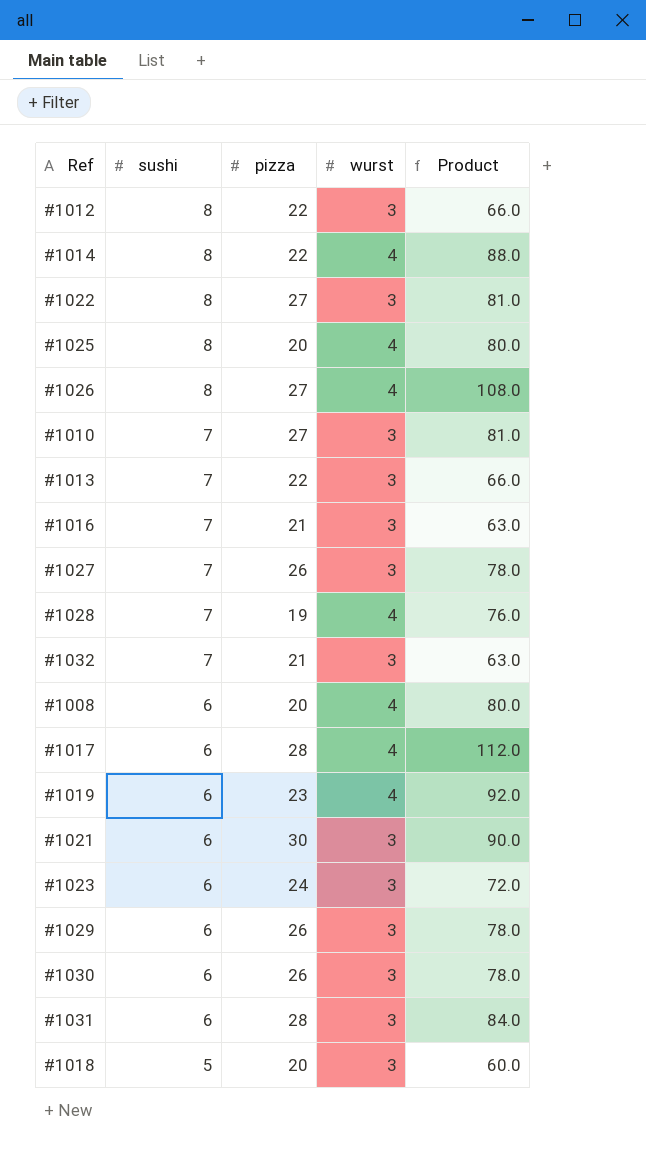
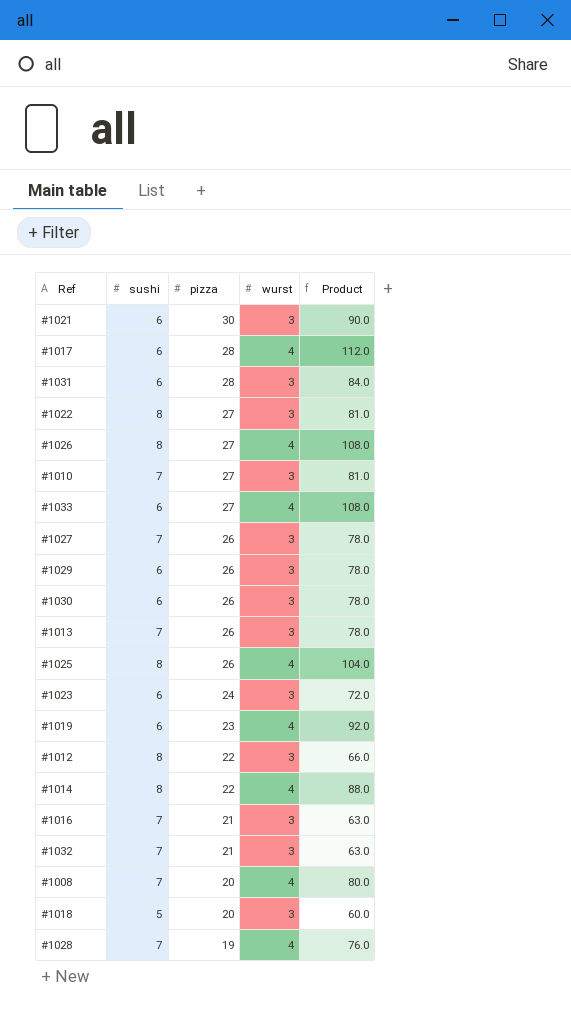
row order: sushi descending -> pizza descending
row #1033: none -> 6 | 27 | 4 | 108.0
#1013 | pizza: 22 -> 26
#1013 | Product: 66.0 -> 78.0
#1025 | pizza: 20 -> 26
#1025 | Product: 80.0 -> 104.0
#1008 | sushi: 6 -> 7

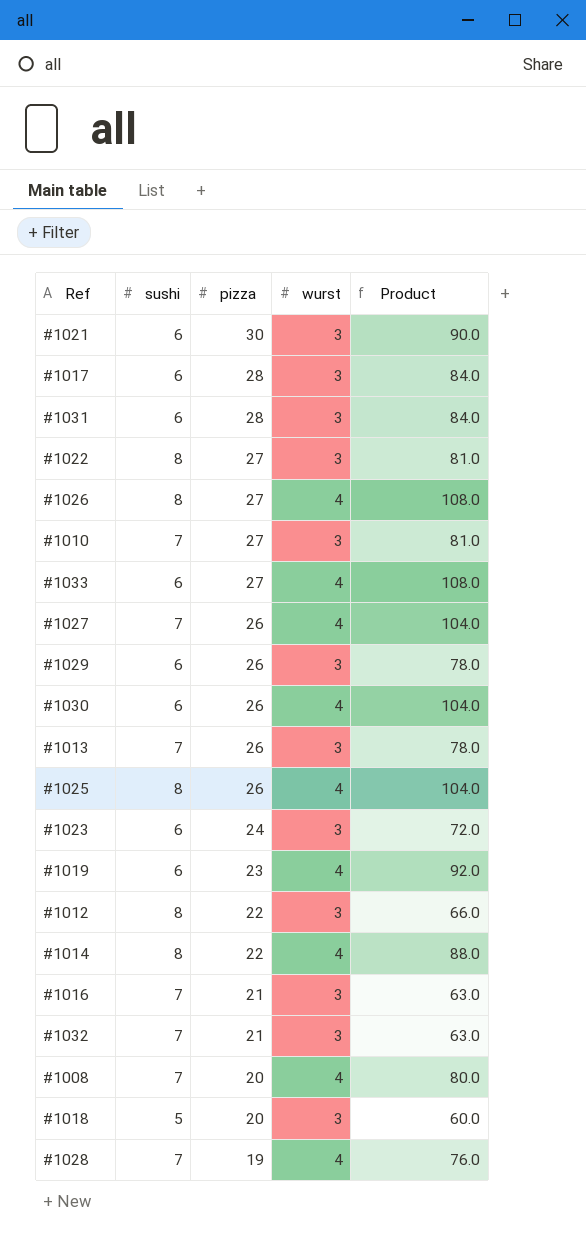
#1017 | wurst: 4 -> 3
#1017 | Product: 112.0 -> 84.0
#1027 | wurst: 3 -> 4
#1027 | Product: 78.0 -> 104.0
#1030 | wurst: 3 -> 4
#1030 | Product: 78.0 -> 104.0

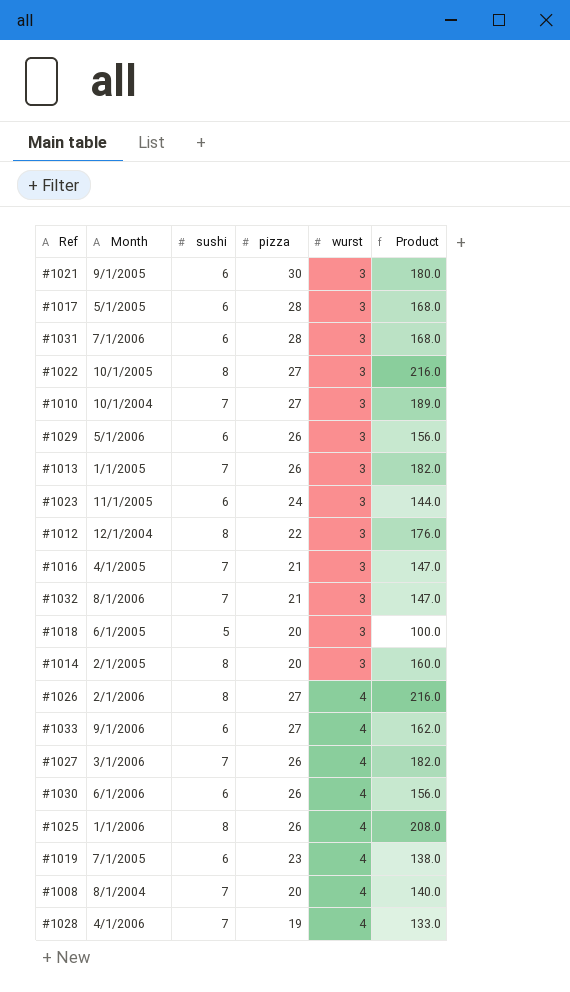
row order: pizza descending -> wurst ascending
column Month | position: none -> 2
column Product | formula: [pizza] * [wurst] -> [sushi] * [pizza]
#1014 | pizza: 22 -> 20
#1014 | wurst: 4 -> 3

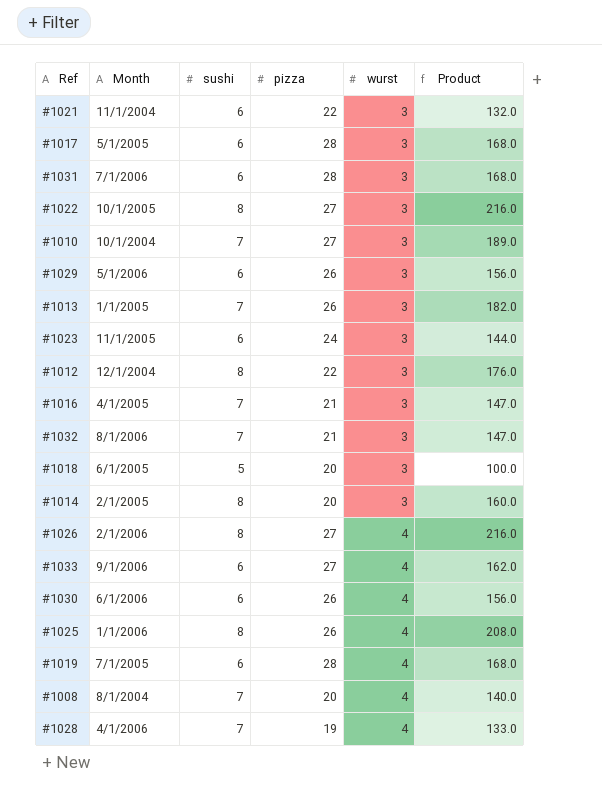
row #1027: 3/1/2006 | 7 | 26 | 4 | 182.0 -> none
#1021 | Month: 9/1/2005 -> 11/1/2004
#1021 | pizza: 30 -> 22
#1021 | Product: 180.0 -> 132.0
#1019 | pizza: 23 -> 28
#1019 | Product: 138.0 -> 168.0

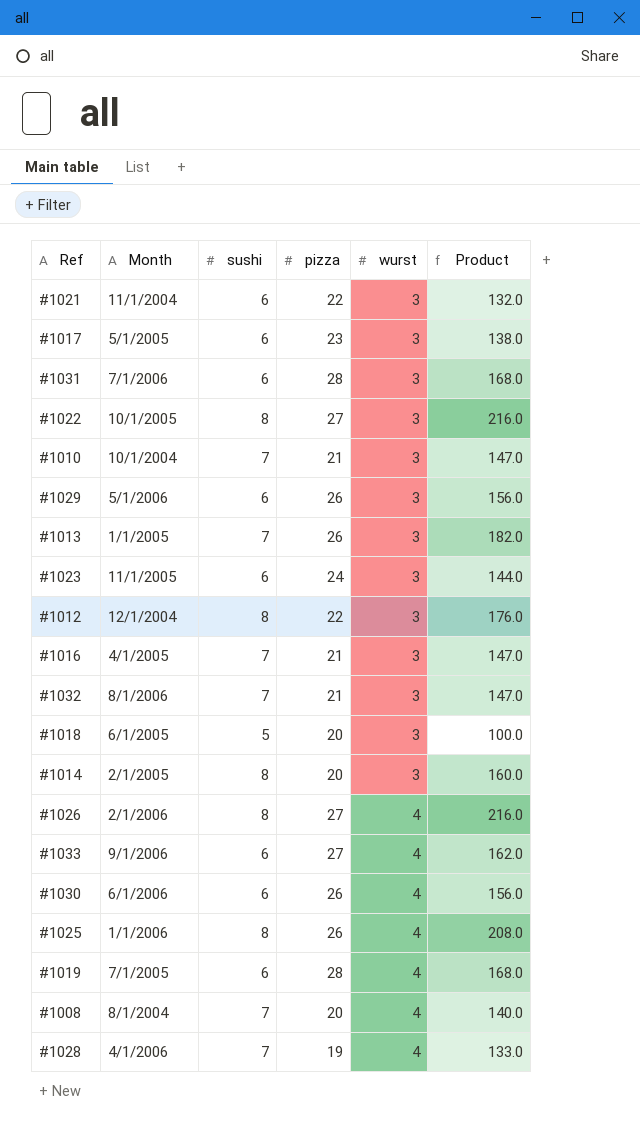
#1017 | pizza: 28 -> 23
#1017 | Product: 168.0 -> 138.0
#1010 | pizza: 27 -> 21
#1010 | Product: 189.0 -> 147.0

